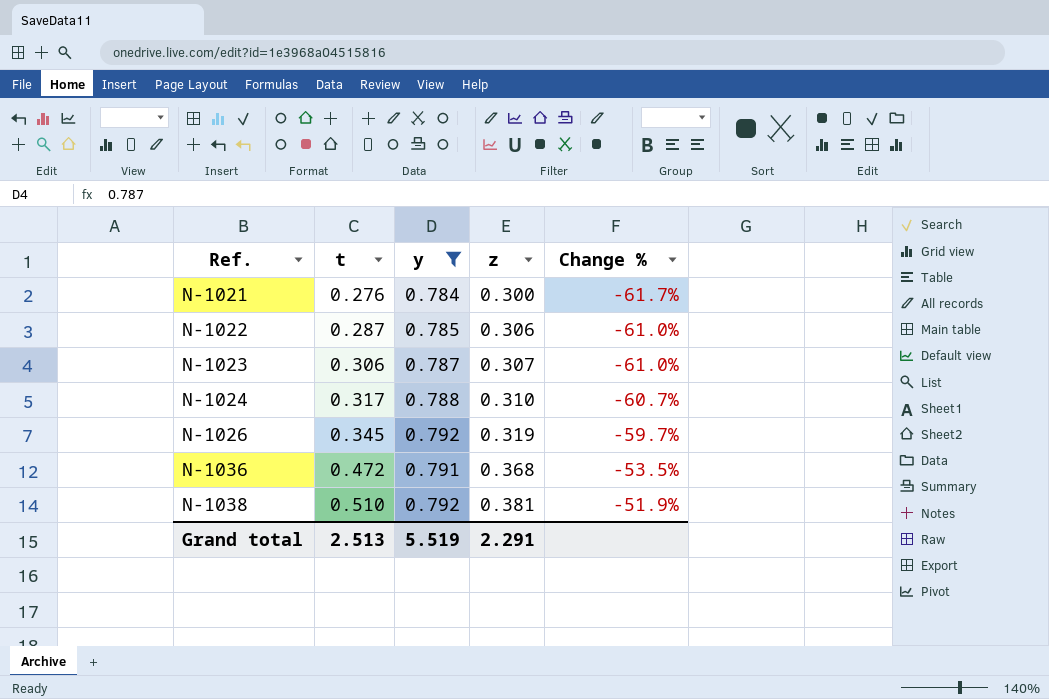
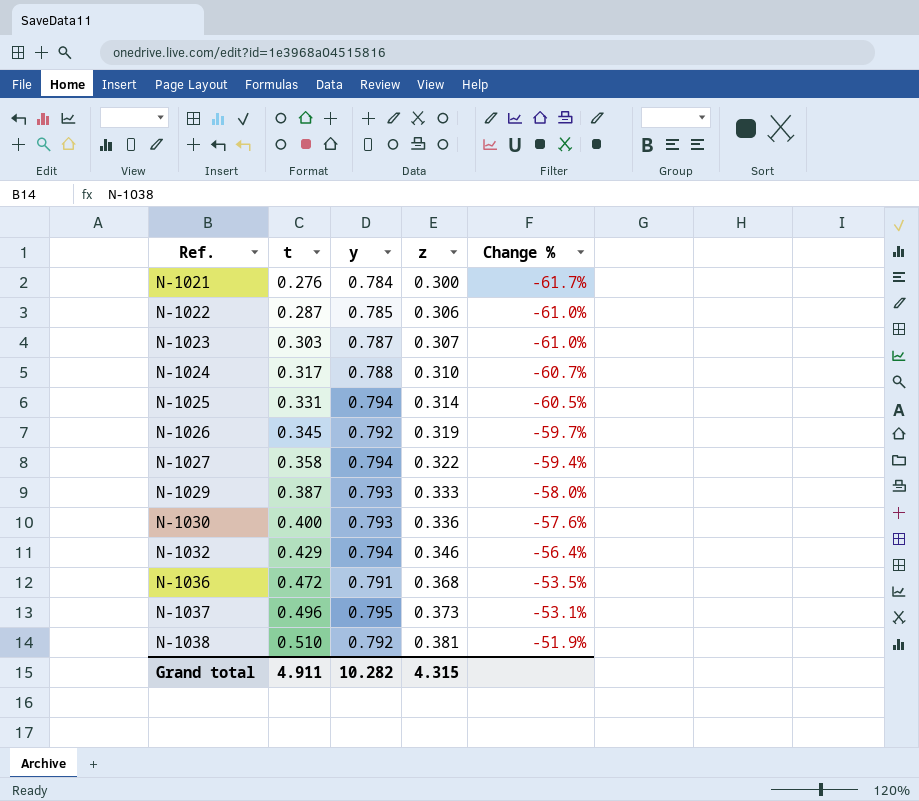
filter: y <= 0.792 -> none
N-1023 | t: 0.306 -> 0.303
Grand total | t: 2.513 -> 4.911
Grand total | y: 5.519 -> 10.282
Grand total | z: 2.291 -> 4.315

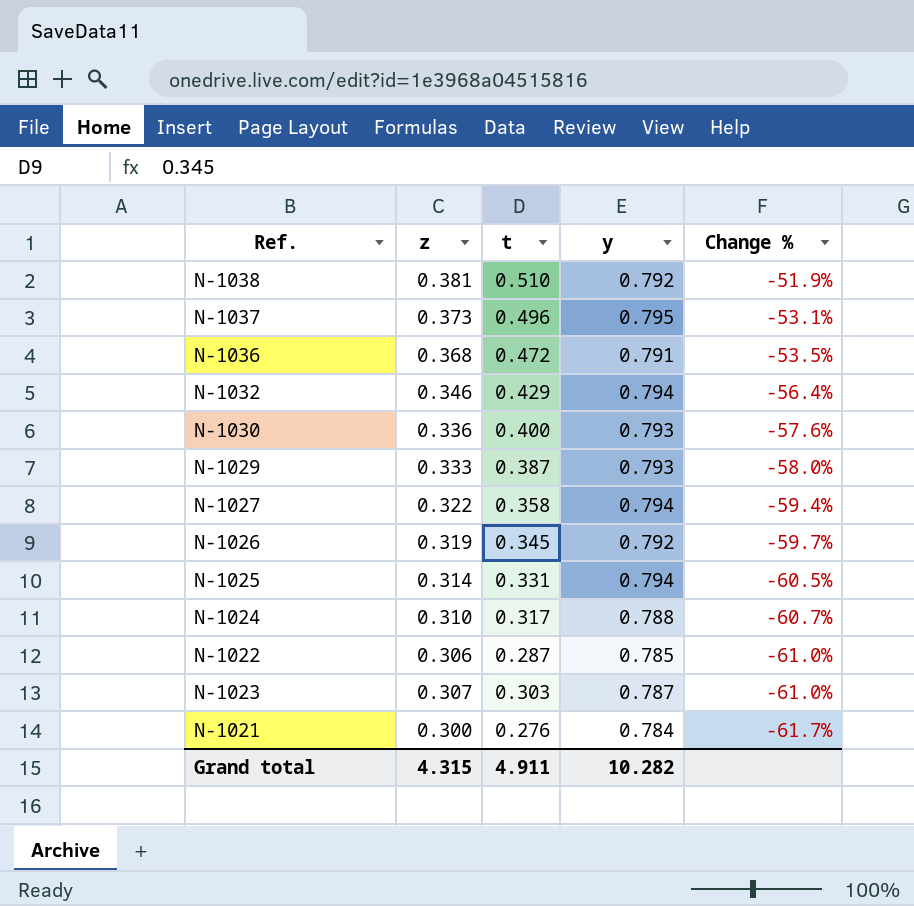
row order: Ref. ascending -> Change % descending
column z | position: 4 -> 2

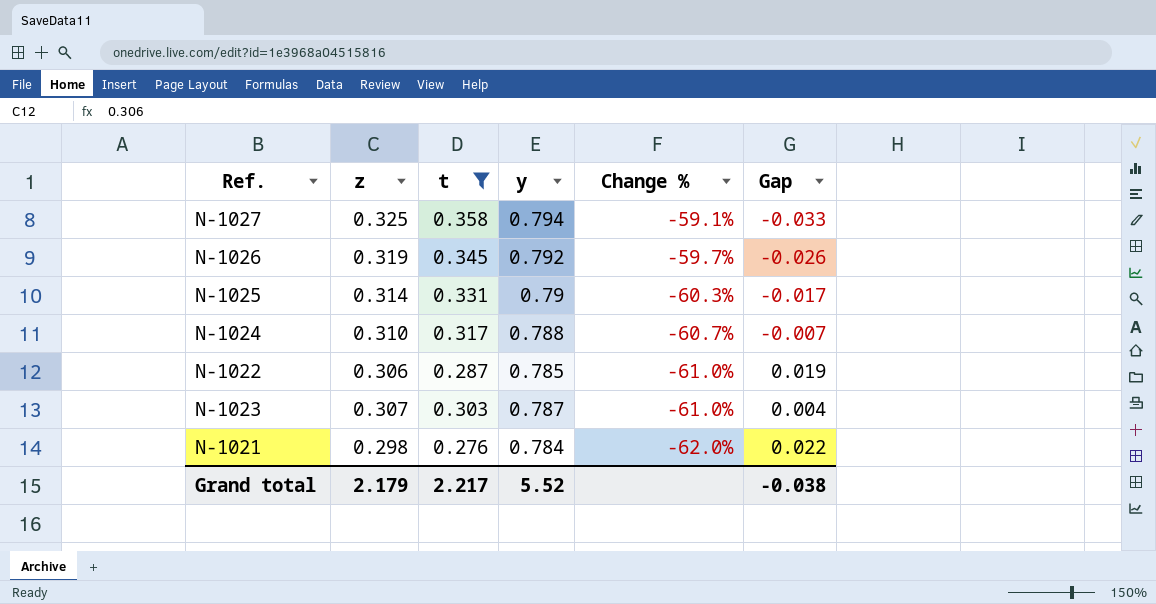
filter: none -> t <= 0.358
column Gap | formula: none -> [z] - [t]
N-1027 | z: 0.322 -> 0.325
N-1027 | Change %: -59.4% -> -59.1%
N-1025 | y: 0.794 -> 0.79
N-1025 | Change %: -60.5% -> -60.3%
N-1021 | z: 0.300 -> 0.298
N-1021 | Change %: -61.7% -> -62.0%
Grand total | z: 4.315 -> 2.179
Grand total | t: 4.911 -> 2.217
Grand total | y: 10.282 -> 5.52

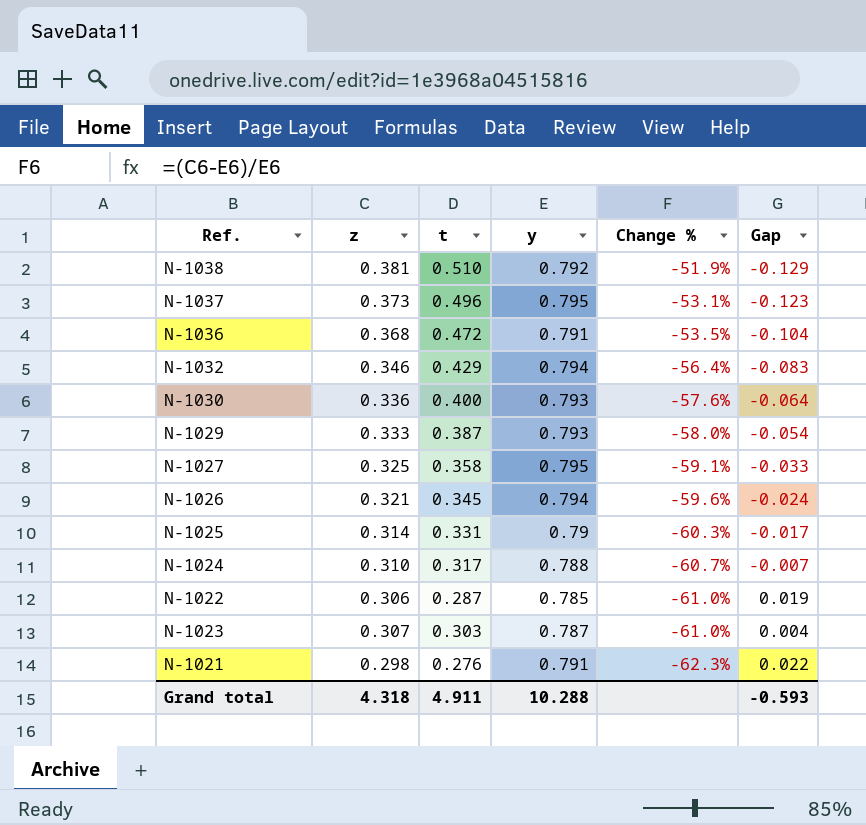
filter: t <= 0.358 -> none
N-1027 | y: 0.794 -> 0.795
N-1026 | z: 0.319 -> 0.321
N-1026 | y: 0.792 -> 0.794
N-1026 | Change %: -59.7% -> -59.6%
N-1026 | Gap: -0.026 -> -0.024
N-1021 | y: 0.784 -> 0.791
N-1021 | Change %: -62.0% -> -62.3%
Grand total | z: 2.179 -> 4.318
Grand total | t: 2.217 -> 4.911
Grand total | y: 5.52 -> 10.288
Grand total | Gap: -0.038 -> -0.593

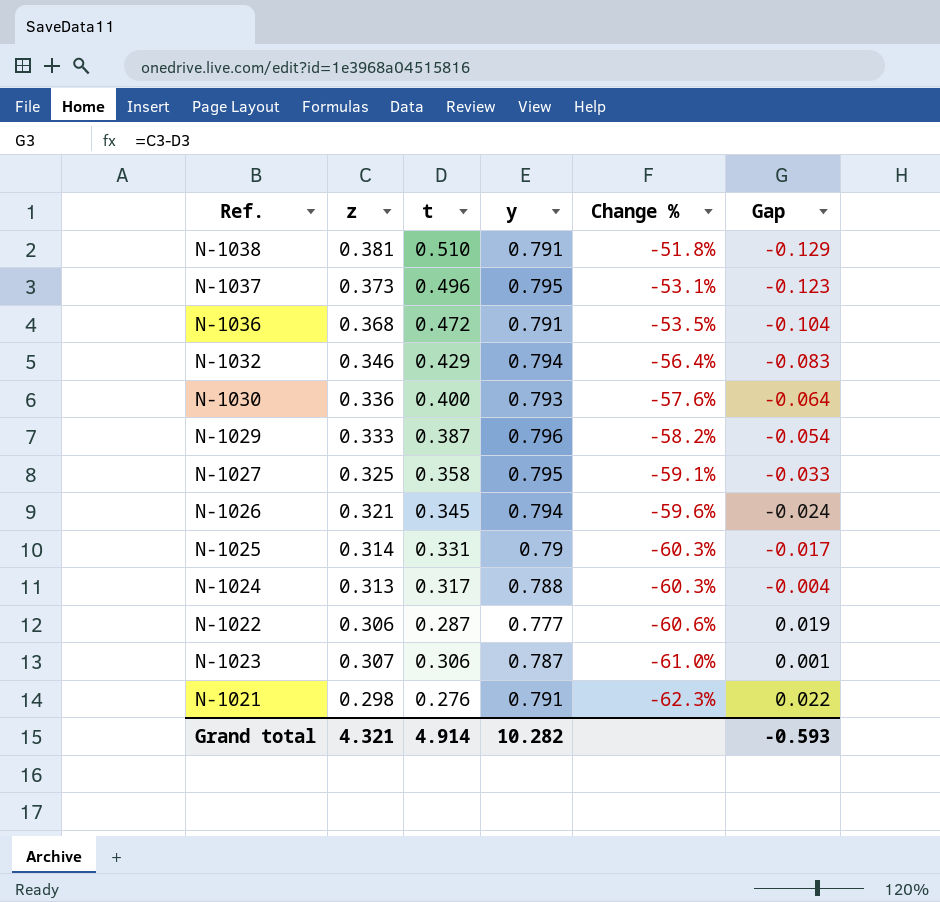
N-1038 | y: 0.792 -> 0.791
N-1038 | Change %: -51.9% -> -51.8%
N-1029 | y: 0.793 -> 0.796
N-1029 | Change %: -58.0% -> -58.2%
N-1024 | z: 0.310 -> 0.313
N-1024 | Change %: -60.7% -> -60.3%
N-1024 | Gap: -0.007 -> -0.004
N-1022 | y: 0.785 -> 0.777
N-1022 | Change %: -61.0% -> -60.6%
N-1023 | t: 0.303 -> 0.306
N-1023 | Gap: 0.004 -> 0.001
Grand total | z: 4.318 -> 4.321
Grand total | t: 4.911 -> 4.914
Grand total | y: 10.288 -> 10.282

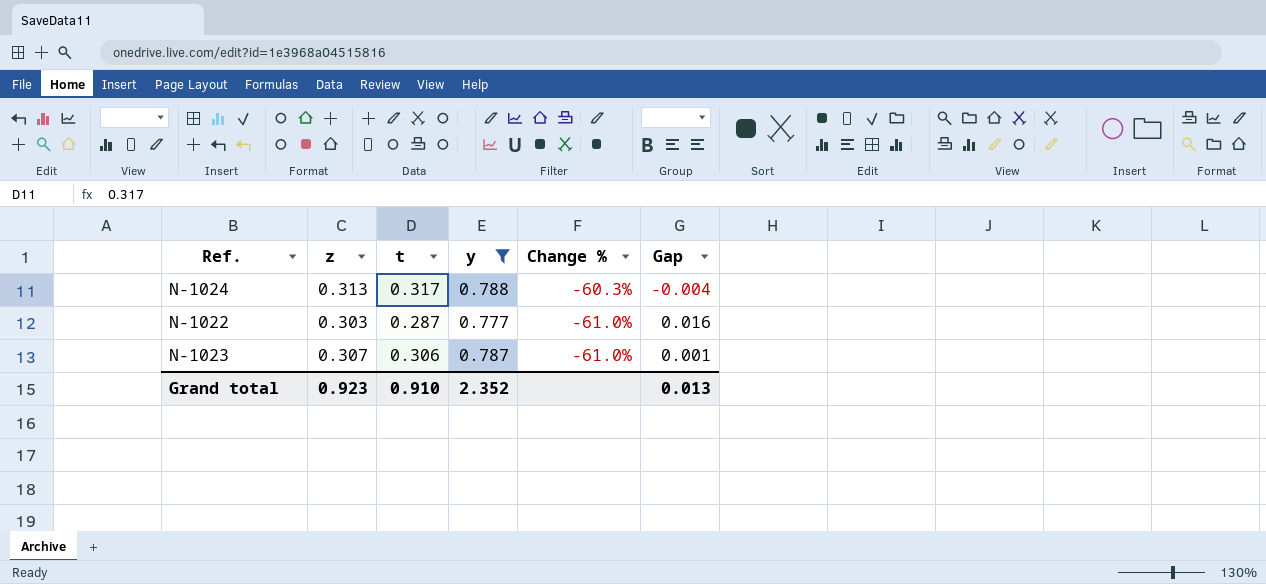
filter: none -> y <= 0.788
N-1022 | z: 0.306 -> 0.303
N-1022 | Change %: -60.6% -> -61.0%
N-1022 | Gap: 0.019 -> 0.016
Grand total | z: 4.321 -> 0.923
Grand total | t: 4.914 -> 0.910
Grand total | y: 10.282 -> 2.352
Grand total | Gap: -0.593 -> 0.013

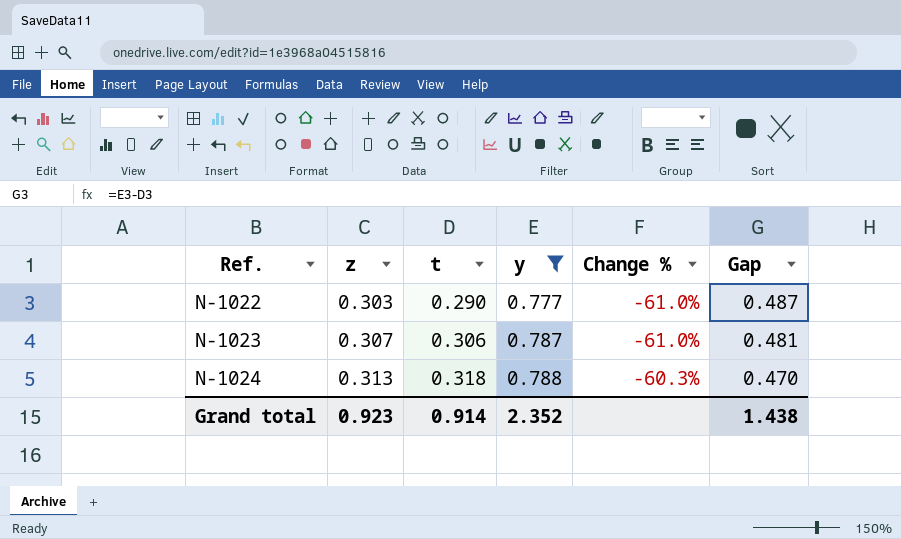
row order: Change % descending -> Ref. ascending
column Gap | formula: [z] - [t] -> [y] - [t]
N-1022 | t: 0.287 -> 0.290
N-1024 | t: 0.317 -> 0.318
Grand total | t: 0.910 -> 0.914
Grand total | Gap: 0.013 -> 1.438

